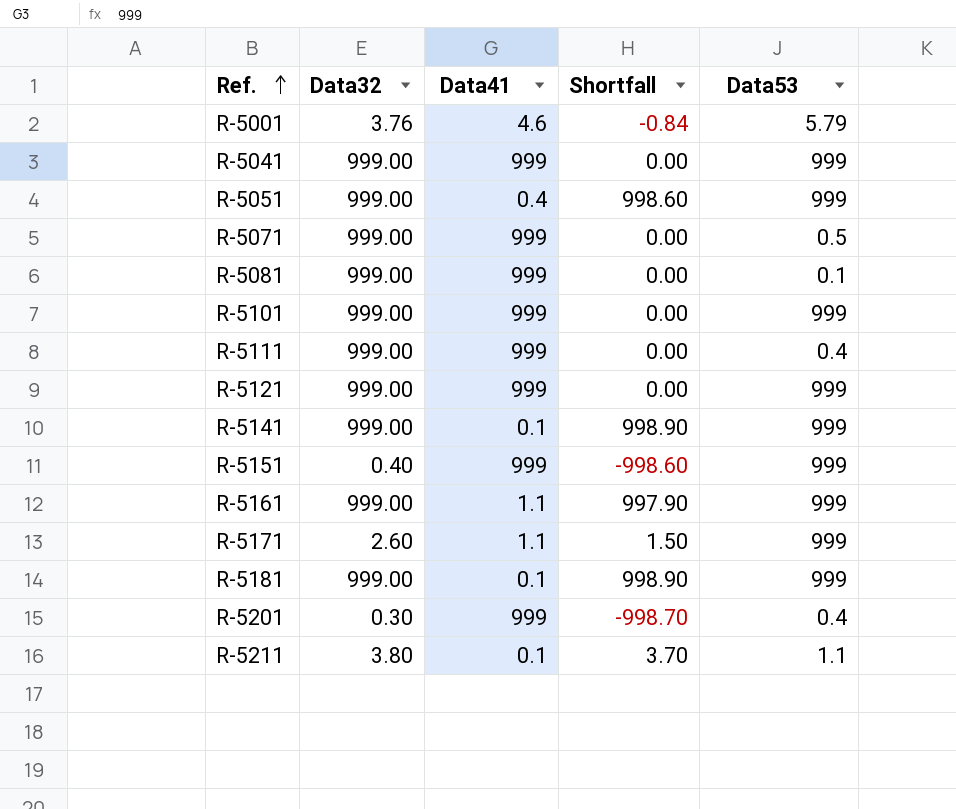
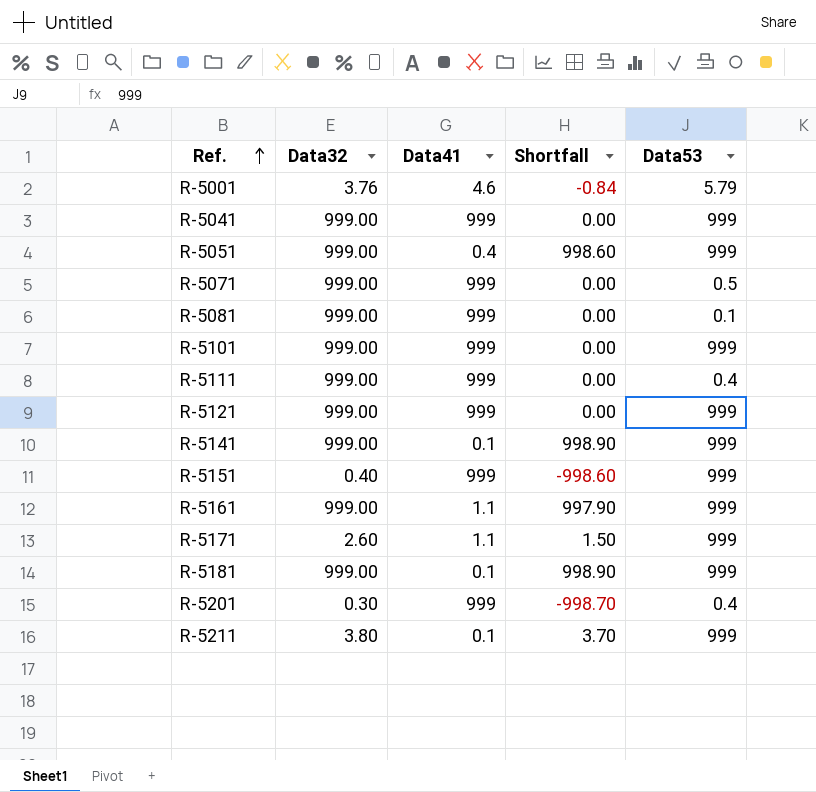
R-5211 | Data53: 1.1 -> 999

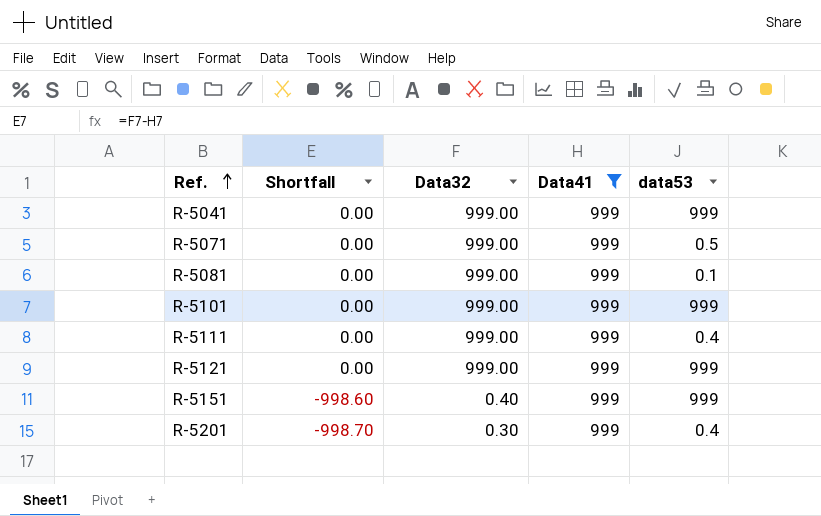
filter: none -> Data41 = 999
column Shortfall | position: 4 -> 2
column name: Data53 -> data53

